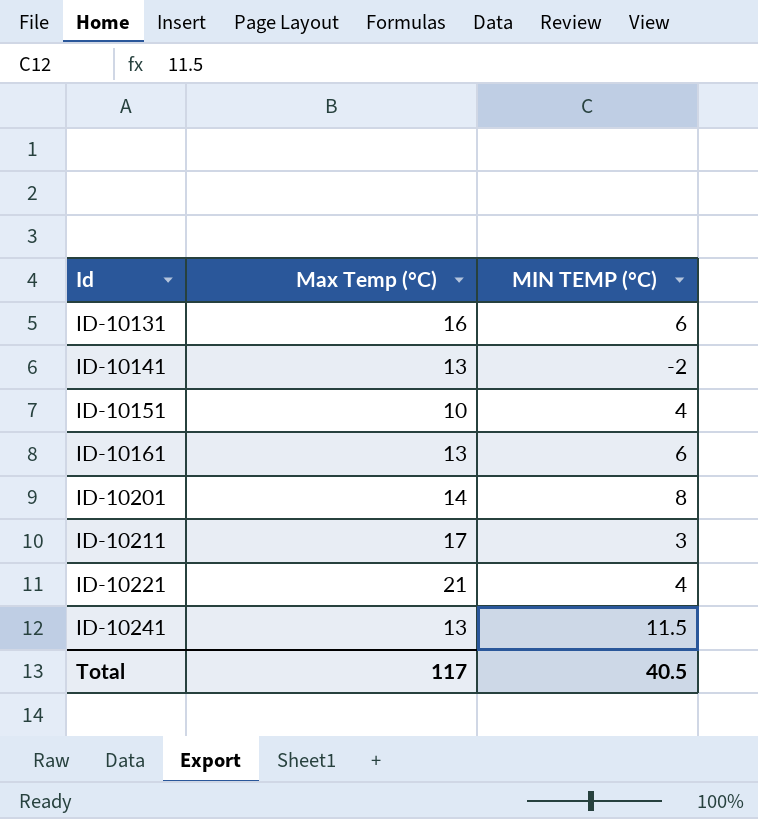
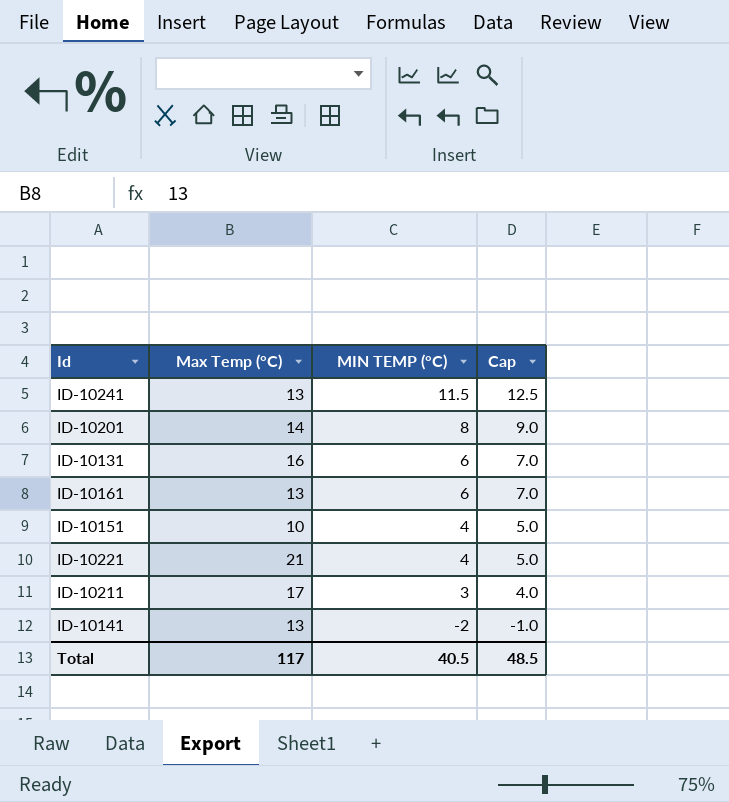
row order: Id ascending -> MIN TEMP (°C) descending
column Cap | formula: none -> [MIN TEMP (°C)] + 1

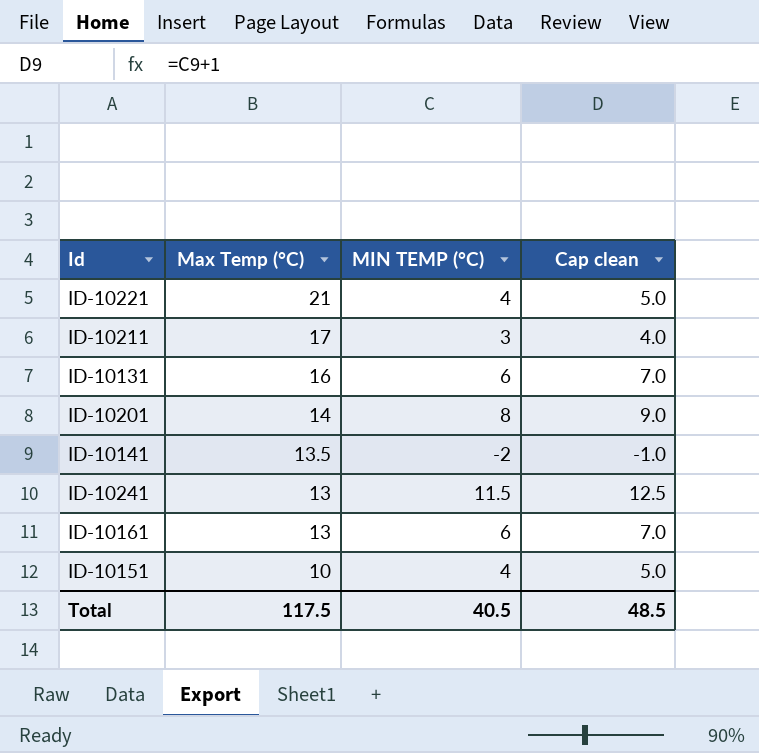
row order: MIN TEMP (°C) descending -> Max Temp (°C) descending
column name: Cap -> Cap clean
ID-10141 | Max Temp (°C): 13 -> 13.5
Total | Max Temp (°C): 117 -> 117.5

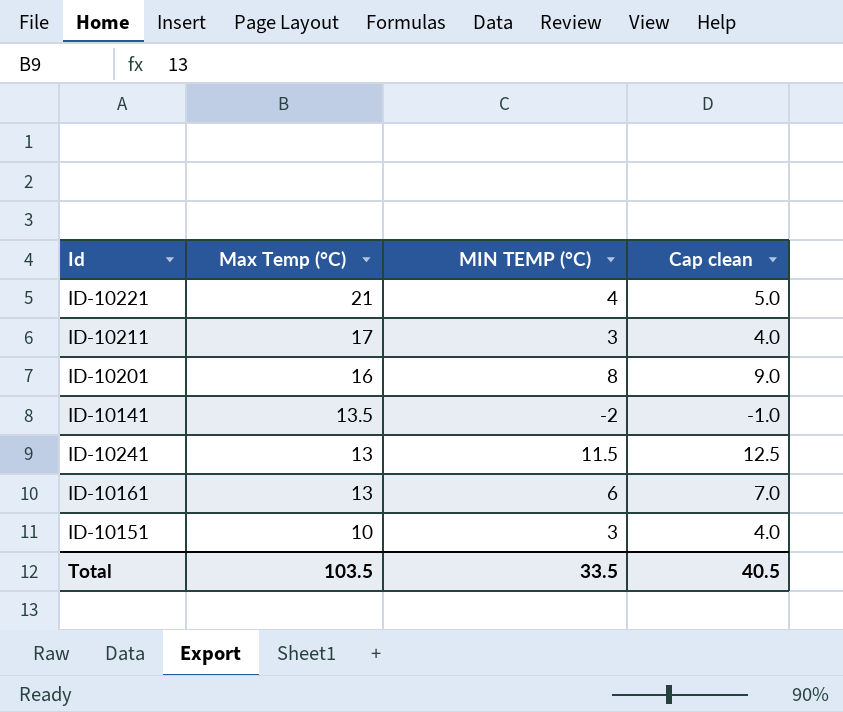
row ID-10131: 16 | 6 | 7.0 -> none
ID-10201 | Max Temp (°C): 14 -> 16
ID-10151 | MIN TEMP (°C): 4 -> 3
ID-10151 | Cap clean: 5.0 -> 4.0
Total | Max Temp (°C): 117.5 -> 103.5
Total | MIN TEMP (°C): 40.5 -> 33.5
Total | Cap clean: 48.5 -> 40.5

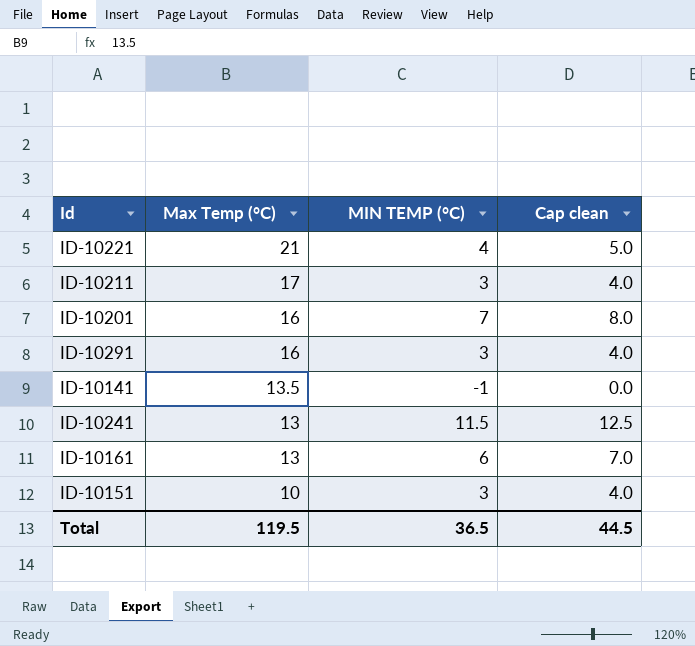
ID-10201 | MIN TEMP (°C): 8 -> 7
ID-10201 | Cap clean: 9.0 -> 8.0
row ID-10291: none -> 16 | 3 | 4.0
ID-10141 | MIN TEMP (°C): -2 -> -1
ID-10141 | Cap clean: -1.0 -> 0.0
Total | Max Temp (°C): 103.5 -> 119.5
Total | MIN TEMP (°C): 33.5 -> 36.5
Total | Cap clean: 40.5 -> 44.5

